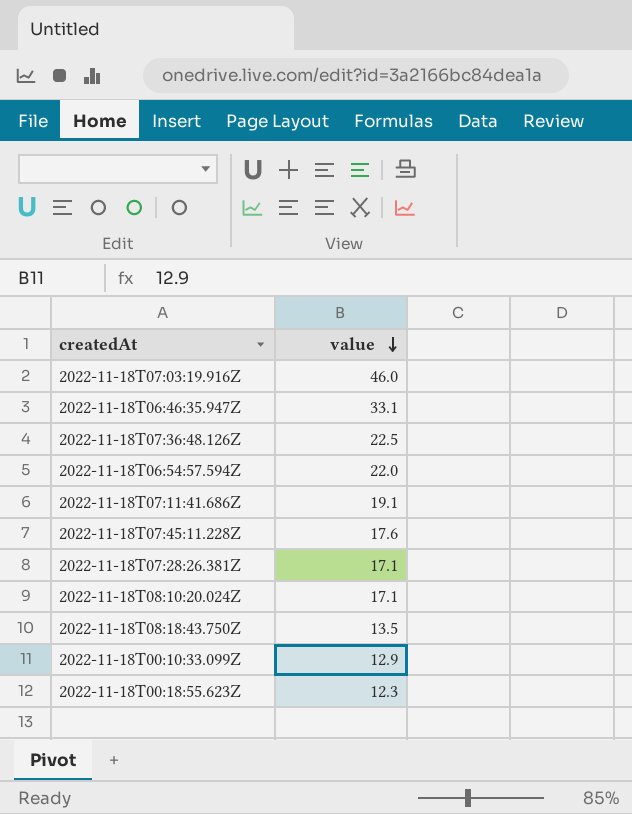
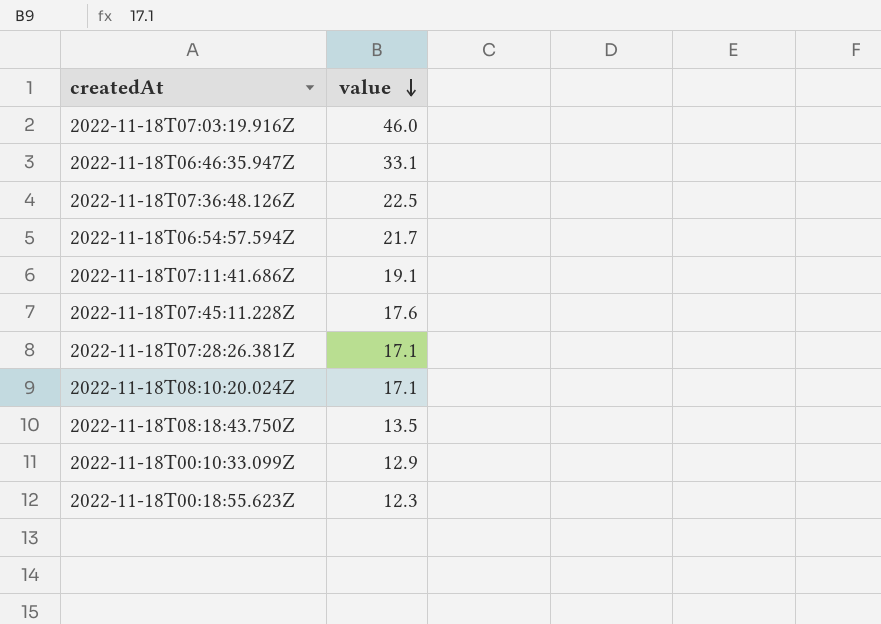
2022-11-18T06:54:57.594Z | value: 22.0 -> 21.7

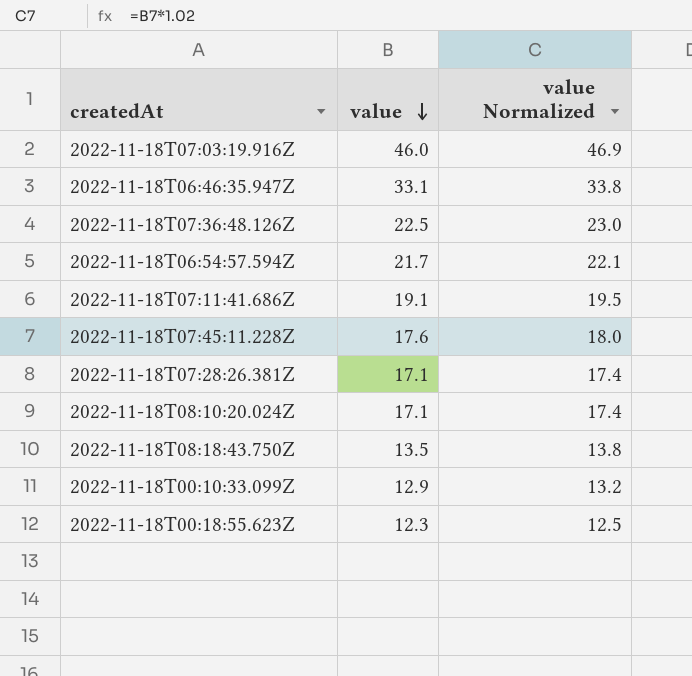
column value Normalized | formula: none -> [value] * 1.02

